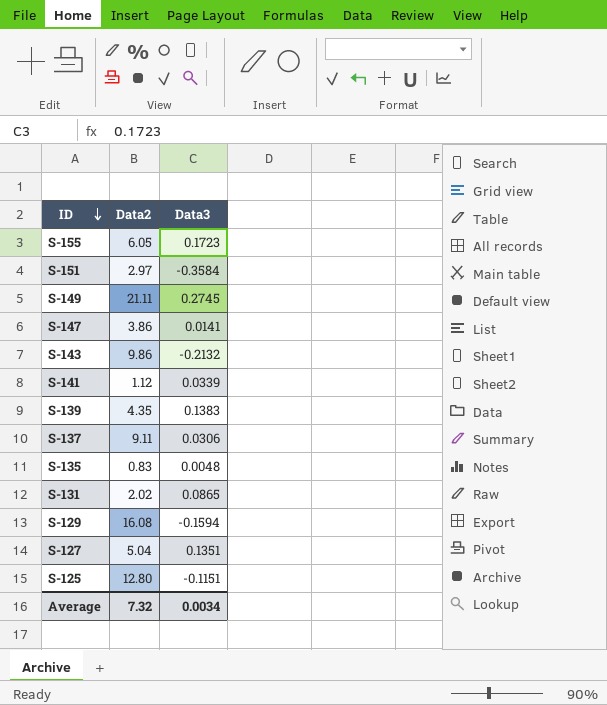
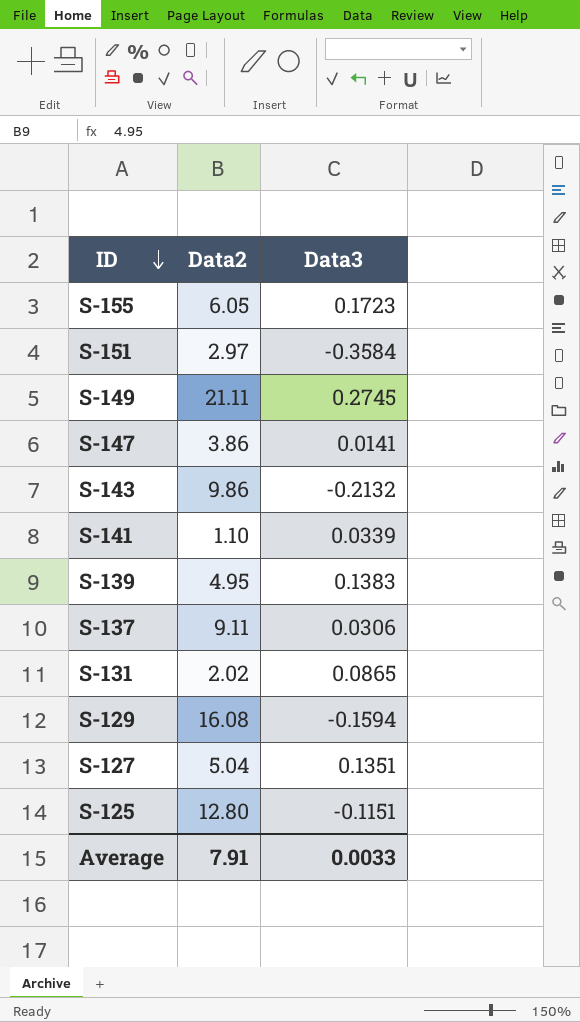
row S-135: 0.83 | 0.0048 -> none
S-141 | Data2: 1.12 -> 1.10
S-139 | Data2: 4.35 -> 4.95
Average | Data2: 7.32 -> 7.91
Average | Data3: 0.0034 -> 0.0033

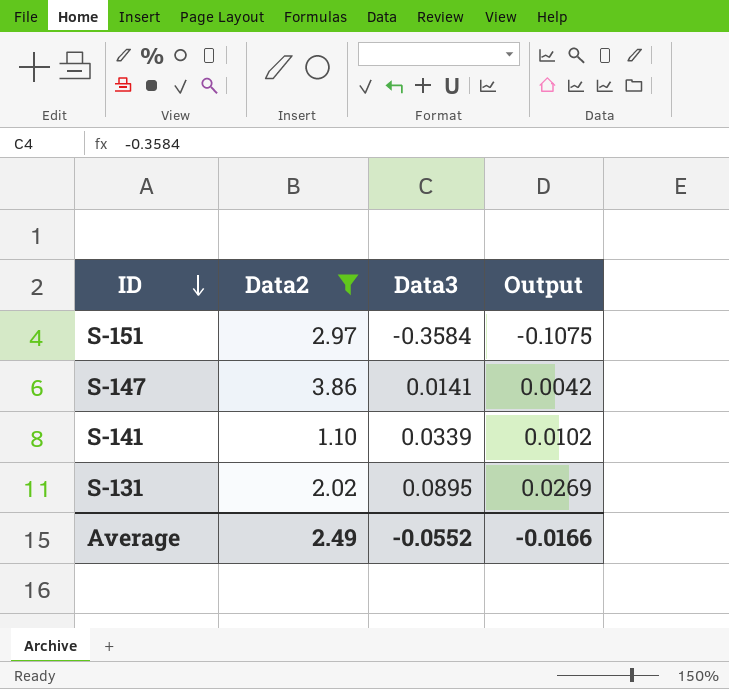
filter: none -> Data2 <= 3.86
column Output | formula: none -> [Data3] * 0.3
S-131 | Data3: 0.0865 -> 0.0895
Average | Data2: 7.91 -> 2.49
Average | Data3: 0.0033 -> -0.0552

